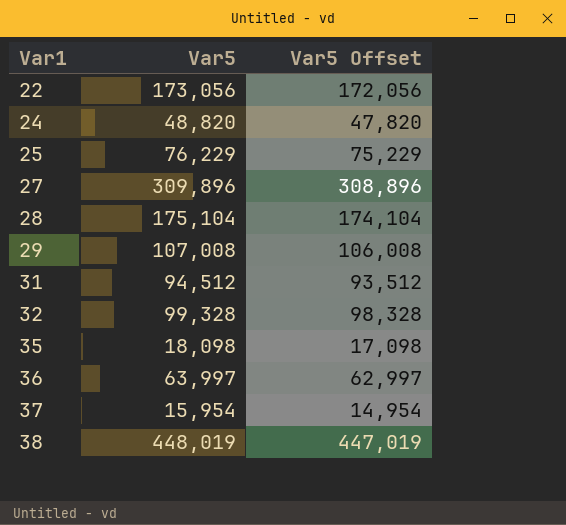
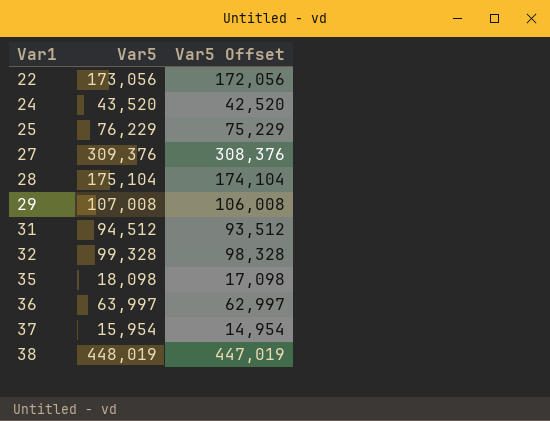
24 | Var5: 48,820 -> 43,520
24 | Var5 Offset: 47,820 -> 42,520
27 | Var5: 309,896 -> 309,376
27 | Var5 Offset: 308,896 -> 308,376

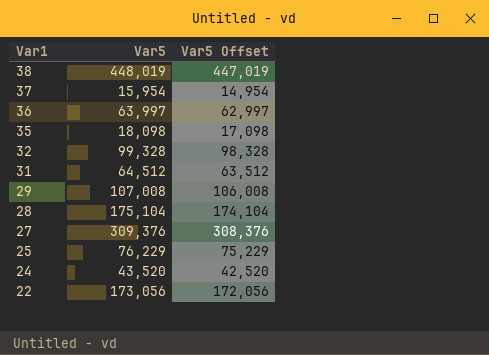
row order: Var1 ascending -> Var1 descending
31 | Var5: 94,512 -> 64,512
31 | Var5 Offset: 93,512 -> 63,512

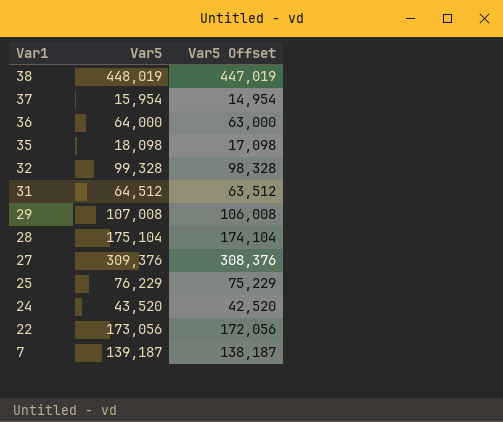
36 | Var5: 63,997 -> 64,000
36 | Var5 Offset: 62,997 -> 63,000
row 7: none -> 139,187 | 138,187

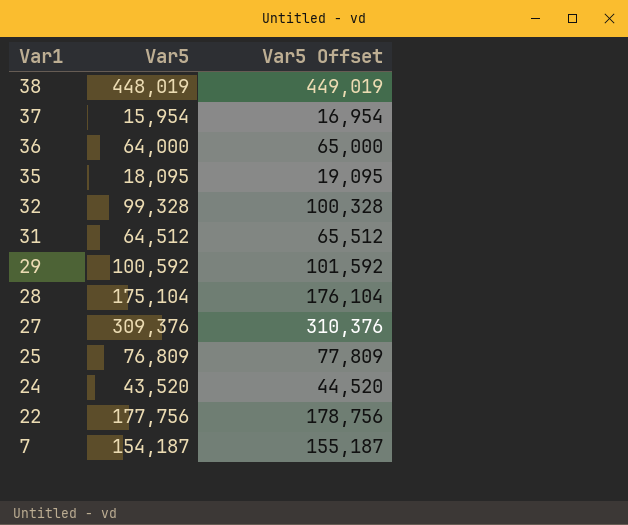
column Var5 Offset | formula: [Var5] - 1000 -> [Var5] + 1000
35 | Var5: 18,098 -> 18,095
29 | Var5: 107,008 -> 100,592
25 | Var5: 76,229 -> 76,809
22 | Var5: 173,056 -> 177,756
7 | Var5: 139,187 -> 154,187

